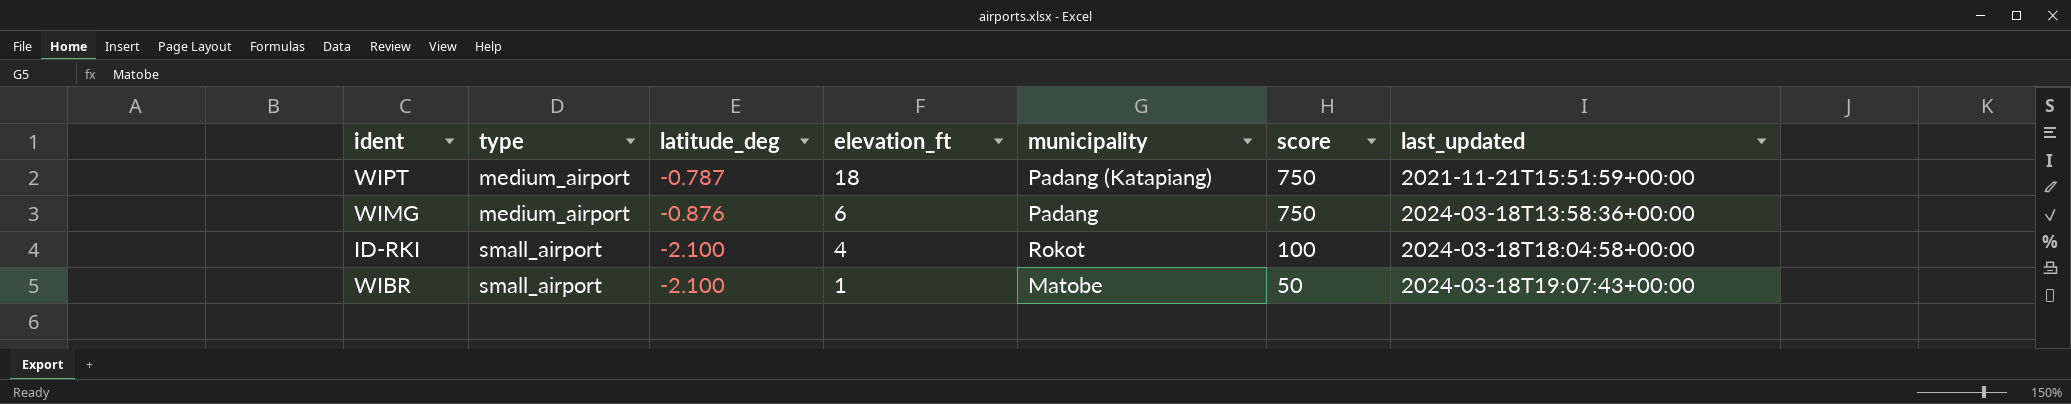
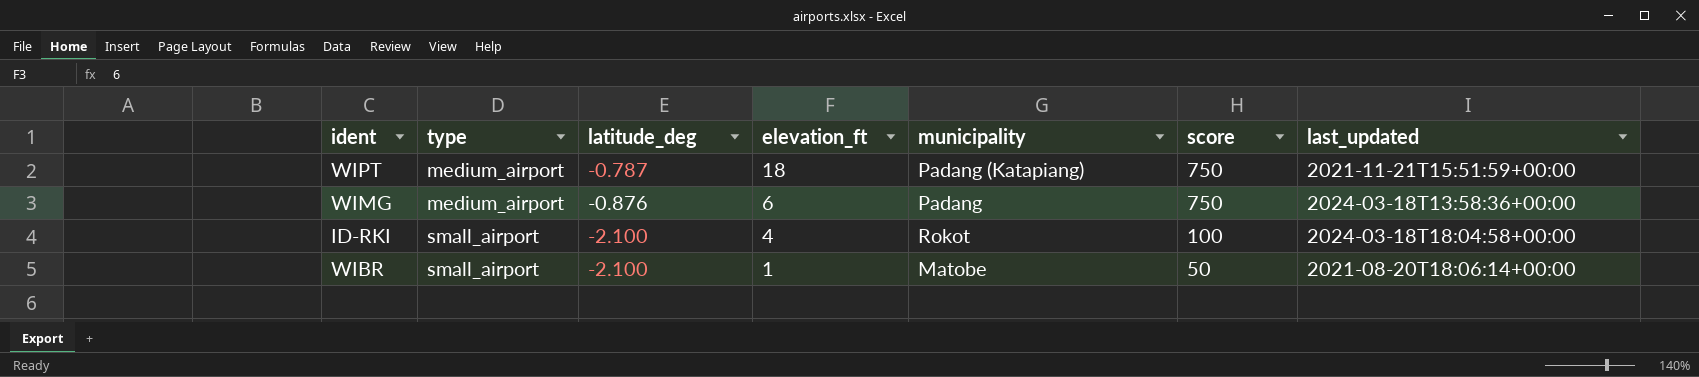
WIBR | last_updated: 2024-03-18T19:07:43+00:00 -> 2021-08-20T18:06:14+00:00

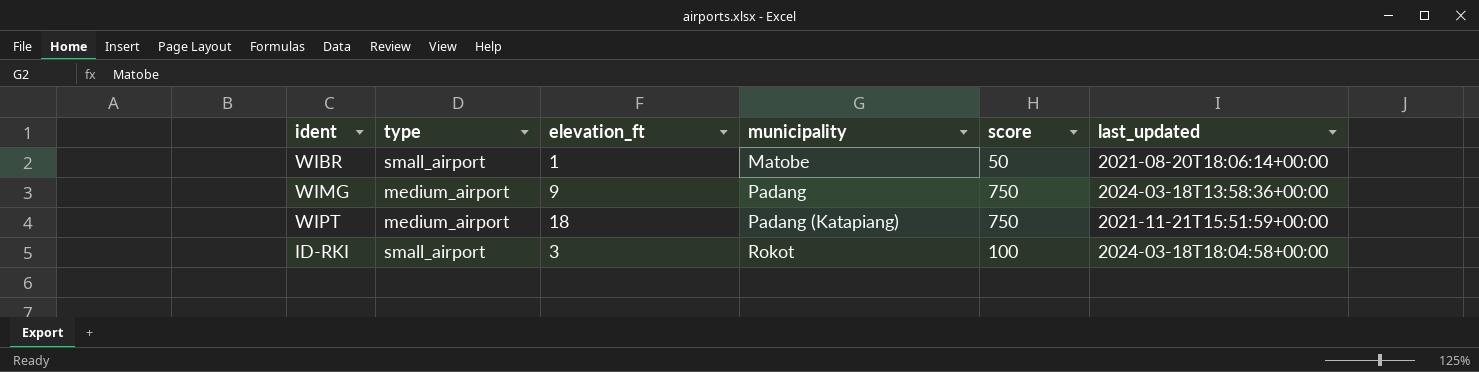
row order: type ascending -> municipality ascending
column latitude_deg | position: 3 -> none
WIMG | elevation_ft: 6 -> 9
ID-RKI | elevation_ft: 4 -> 3

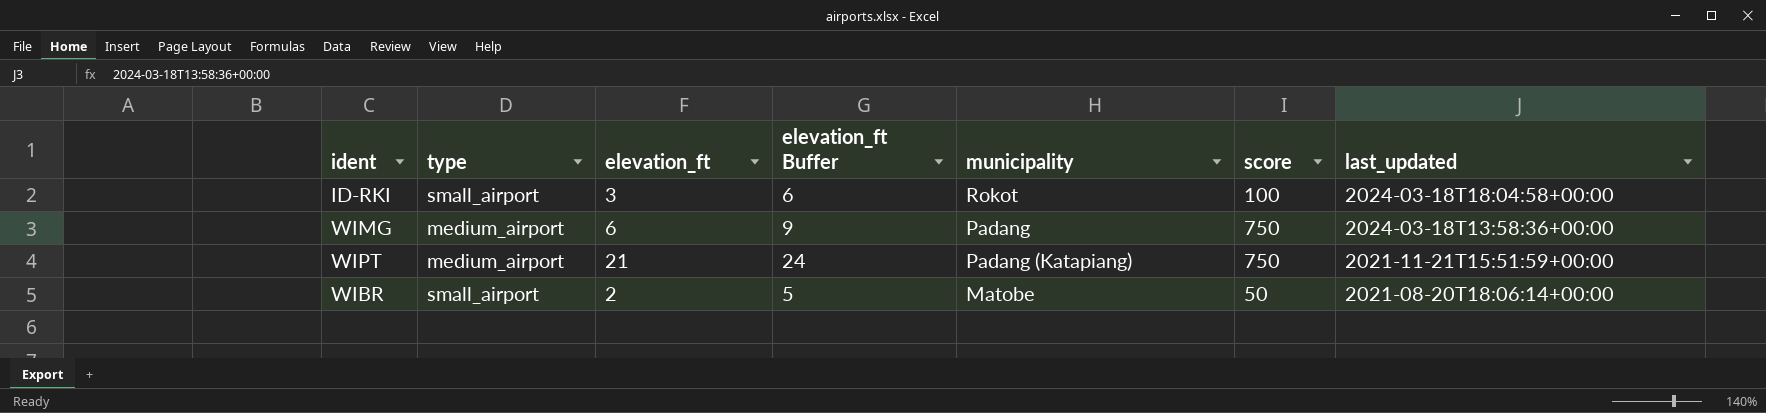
row order: municipality ascending -> last_updated descending
column elevation_ft Buffer | formula: none -> [elevation_ft] + 3
WIMG | elevation_ft: 9 -> 6
WIPT | elevation_ft: 18 -> 21
WIBR | elevation_ft: 1 -> 2

